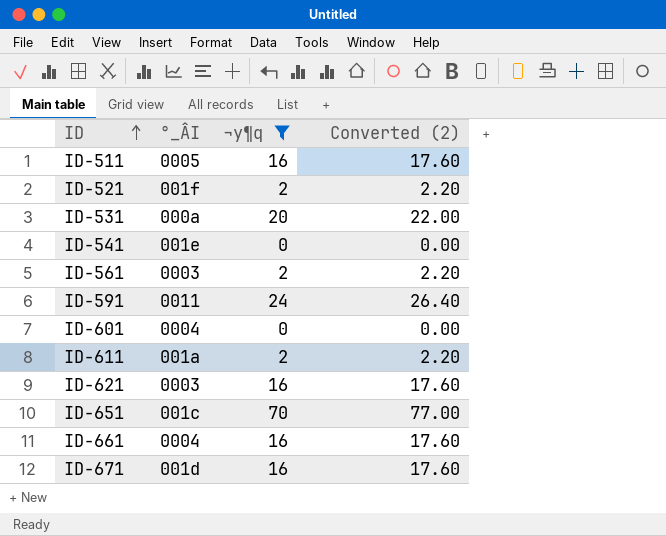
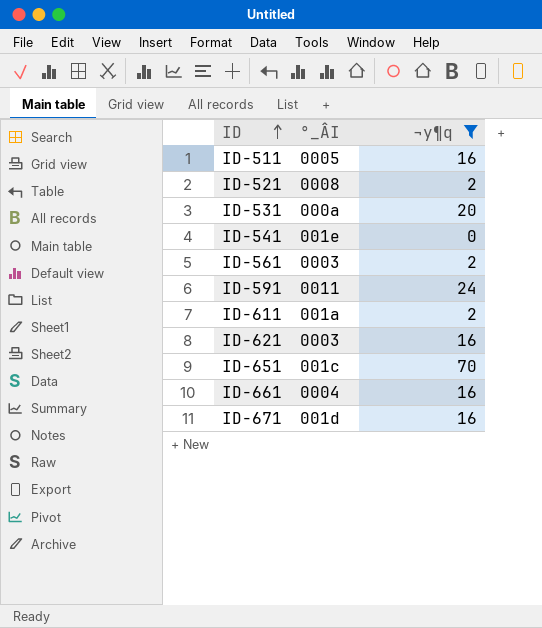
column Converted (2) | formula: [¬y¶q] * 1.1 -> none
row ID-601: 0004 | 0 | 0.00 -> none
ID-521 | °_ÂI: 001f -> 0008

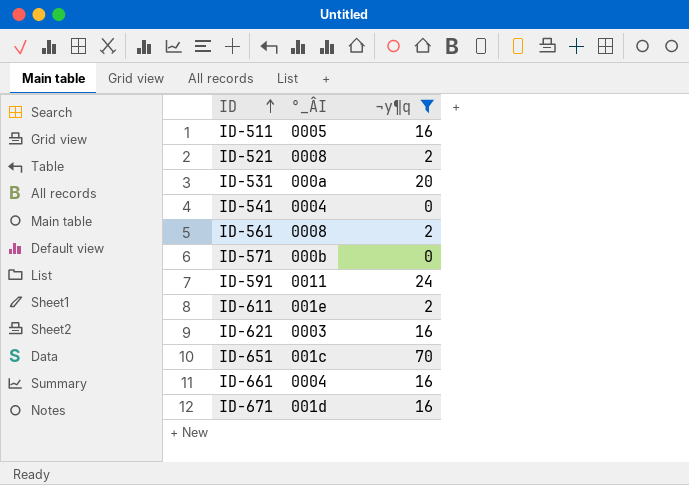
ID-541 | °_ÂI: 001e -> 0004
ID-561 | °_ÂI: 0003 -> 0008
row ID-571: none -> 000b | 0
ID-611 | °_ÂI: 001a -> 001e

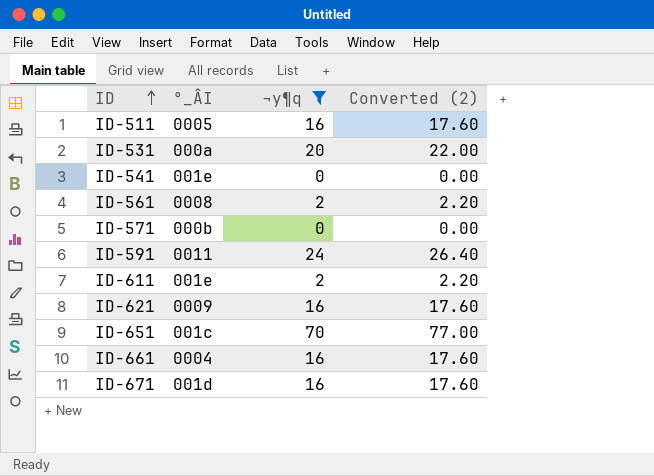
column Converted (2) | formula: none -> [¬y¶q] * 1.1
row ID-521: 0008 | 2 -> none
ID-541 | °_ÂI: 0004 -> 001e
ID-621 | °_ÂI: 0003 -> 0009

